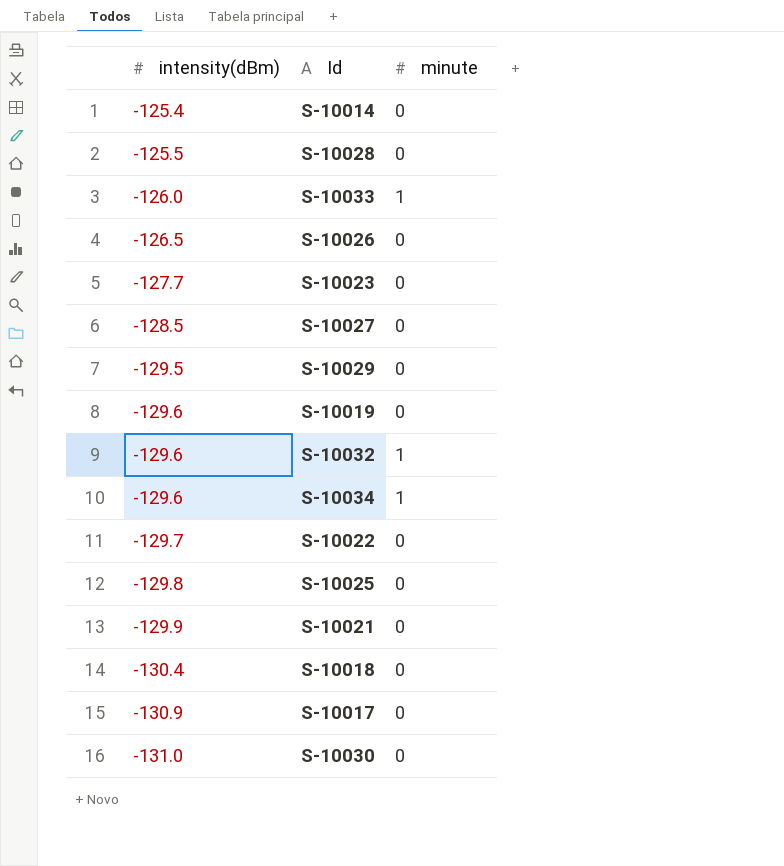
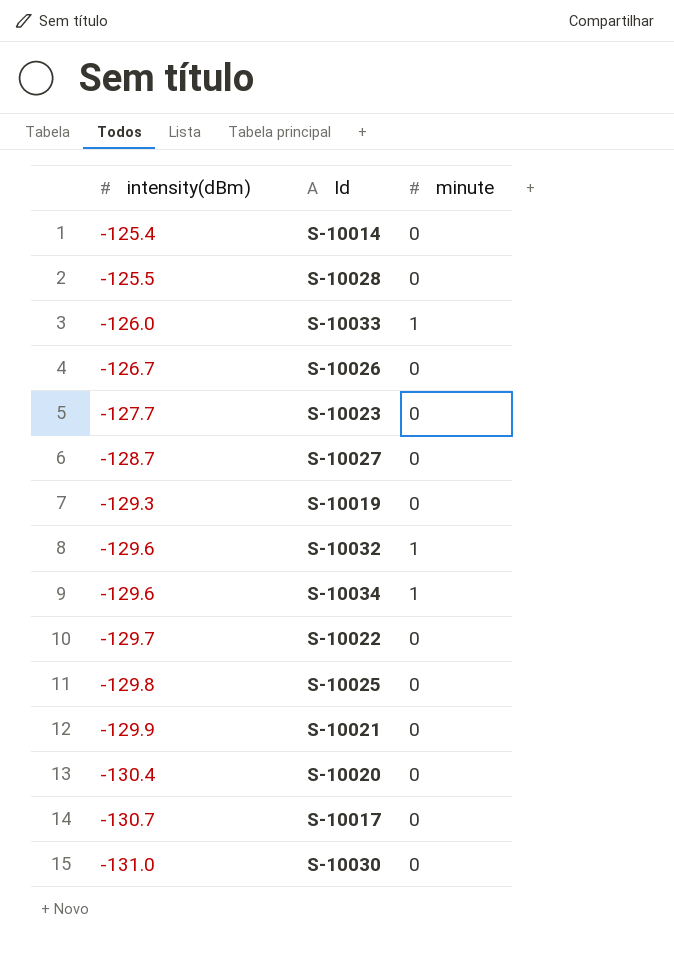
row S-10029: -129.5 | 0 -> none
row S-10018: -130.4 | 0 -> none
S-10026 | intensity(dBm): -126.5 -> -126.7
S-10027 | intensity(dBm): -128.5 -> -128.7
S-10019 | intensity(dBm): -129.6 -> -129.3
row S-10020: none -> -130.4 | 0
S-10017 | intensity(dBm): -130.9 -> -130.7

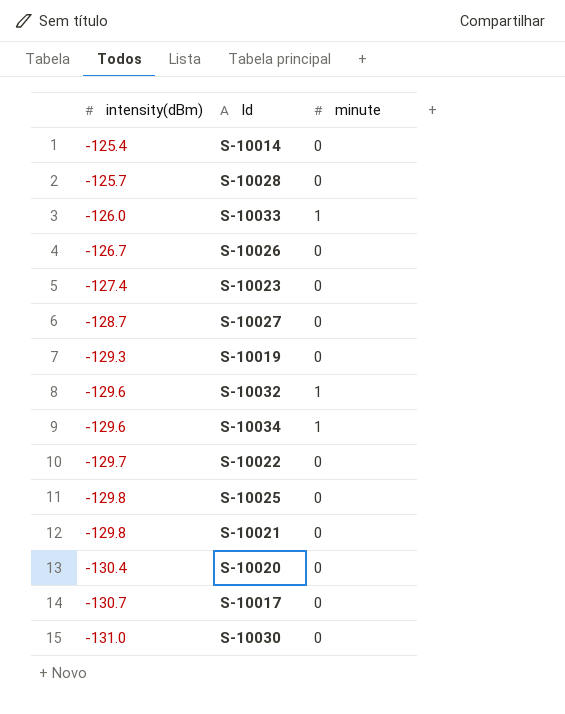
S-10028 | intensity(dBm): -125.5 -> -125.7
S-10023 | intensity(dBm): -127.7 -> -127.4
S-10021 | intensity(dBm): -129.9 -> -129.8

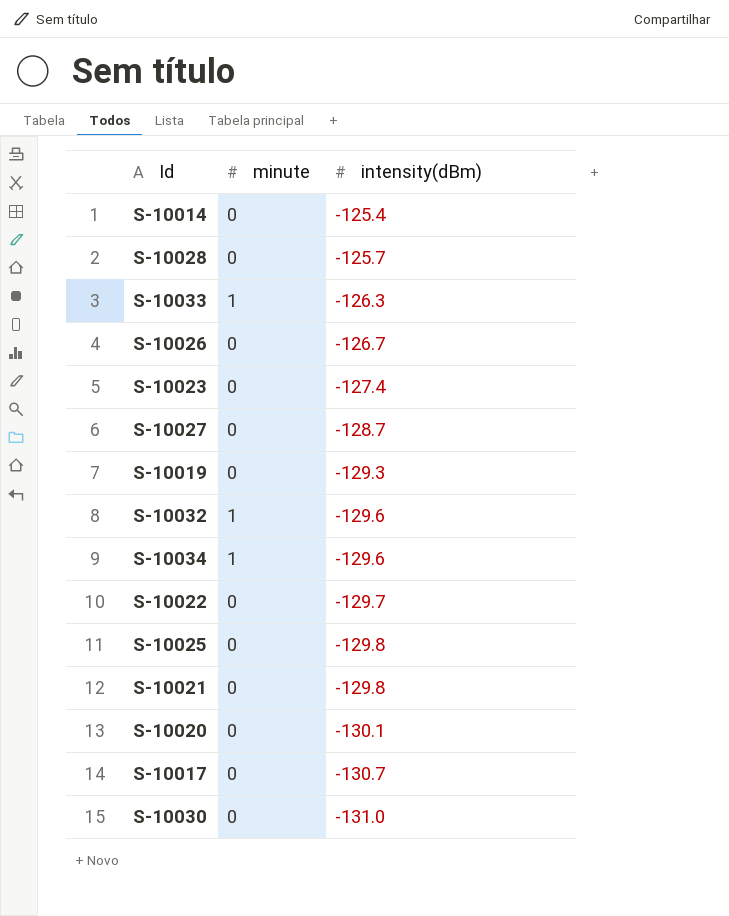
column intensity(dBm) | position: 1 -> 3
S-10033 | intensity(dBm): -126.0 -> -126.3
S-10020 | intensity(dBm): -130.4 -> -130.1

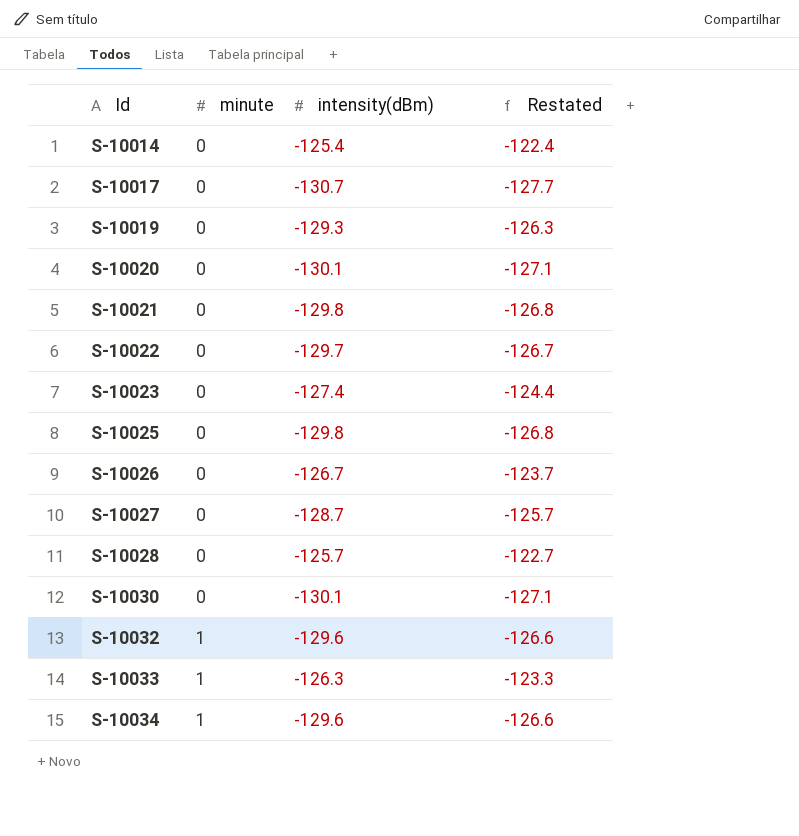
row order: intensity(dBm) descending -> Id ascending
column Restated | formula: none -> [intensity(dBm)] + 3
S-10030 | intensity(dBm): -131.0 -> -130.1

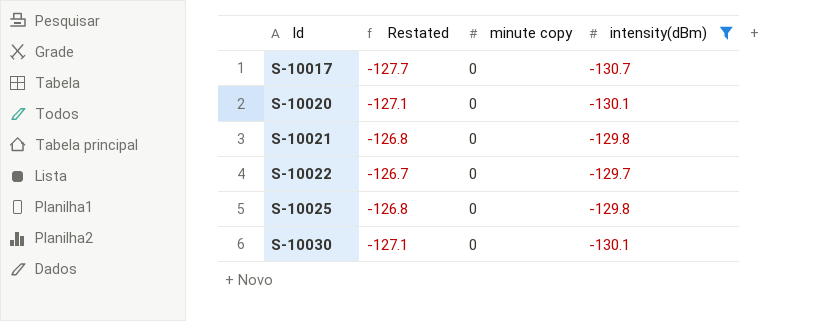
filter: none -> intensity(dBm) <= -129.7
column Restated | position: 4 -> 2
column name: minute -> minute copy

